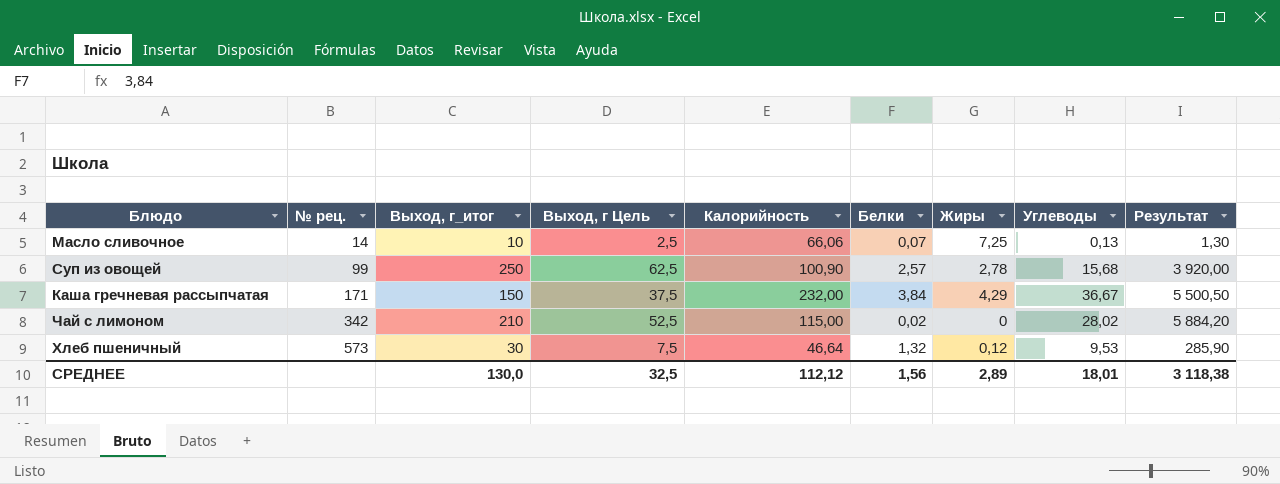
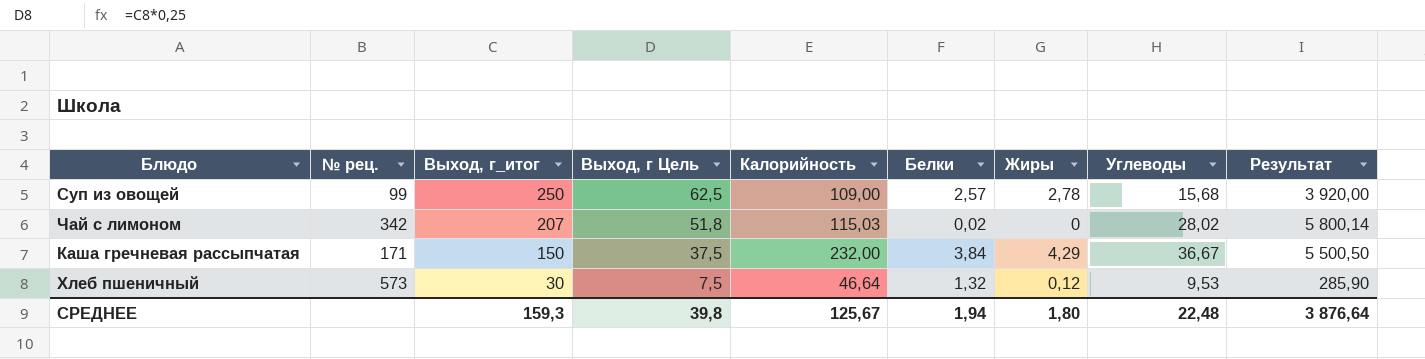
row order: № рец. ascending -> Выход, г_итог descending
row Масло сливочное: 14 | 10 | 2,5 | 66,06 | 0,07 | 7,25 | 0,13 | 1,30 -> none
Суп из овощей | Калорийность: 100,90 -> 109,00
Чай с лимоном | Выход, г_итог: 210 -> 207
Чай с лимоном | Выход, г Цель: 52,5 -> 51,8
Чай с лимоном | Калорийность: 115,00 -> 115,03
Чай с лимоном | Результат: 5 884,20 -> 5 800,14
СРЕДНЕЕ | Выход, г_итог: 130,0 -> 159,3
СРЕДНЕЕ | Выход, г Цель: 32,5 -> 39,8
СРЕДНЕЕ | Калорийность: 112,12 -> 125,67
СРЕДНЕЕ | Белки: 1,56 -> 1,94
СРЕДНЕЕ | Жиры: 2,89 -> 1,80
СРЕДНЕЕ | Углеводы: 18,01 -> 22,48
СРЕДНЕЕ | Результат: 3 118,38 -> 3 876,64

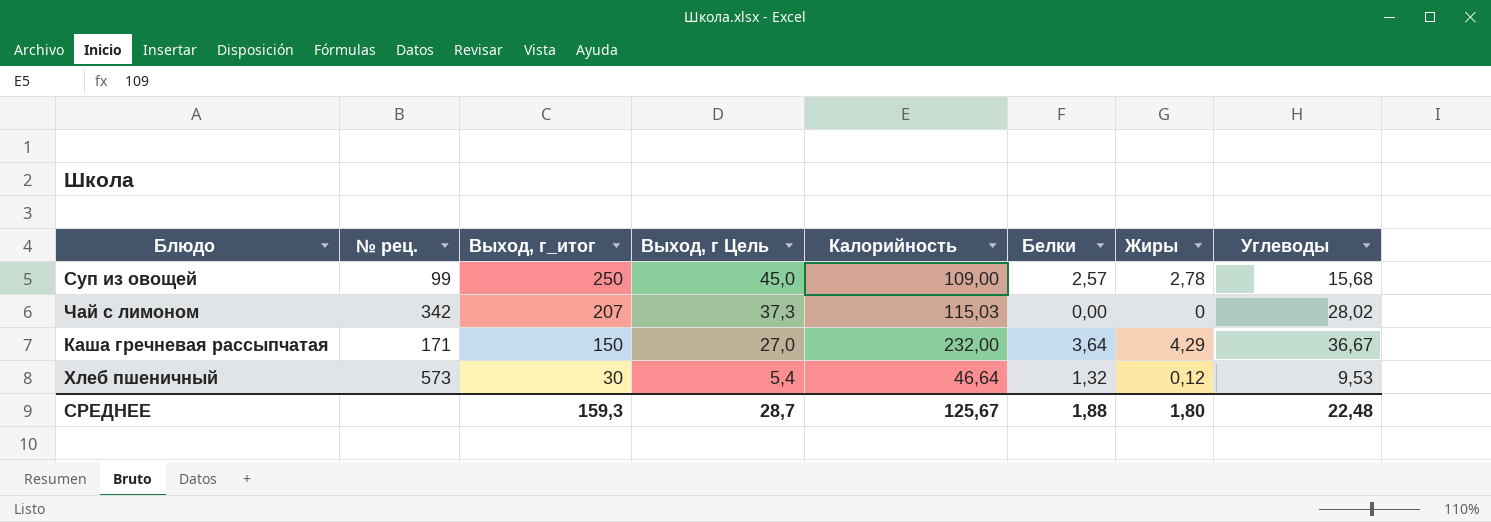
column Результат | formula: [Выход, г_итог] * [Углеводы] -> none
column Выход, г Цель | formula: [Выход, г_итог] * 0,25 -> [Выход, г_итог] * 0,18
Чай с лимоном | Белки: 0,02 -> 0,00
Каша гречневая рассыпчатая | Белки: 3,84 -> 3,64
СРЕДНЕЕ | Выход, г Цель: 39,8 -> 28,7
СРЕДНЕЕ | Белки: 1,94 -> 1,88

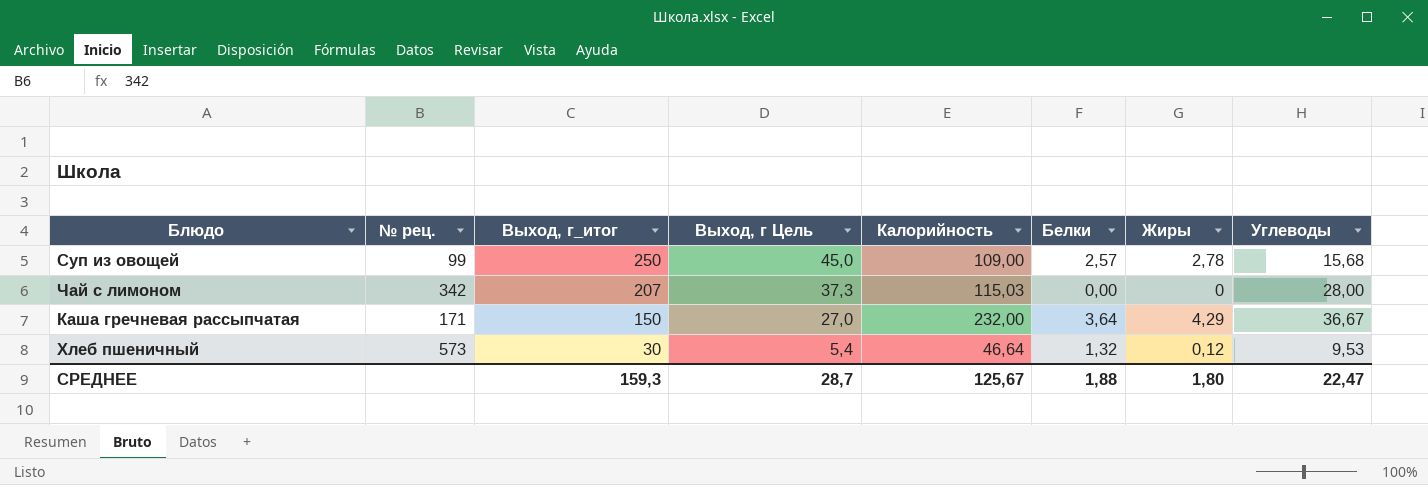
Чай с лимоном | Углеводы: 28,02 -> 28,00
СРЕДНЕЕ | Углеводы: 22,48 -> 22,47

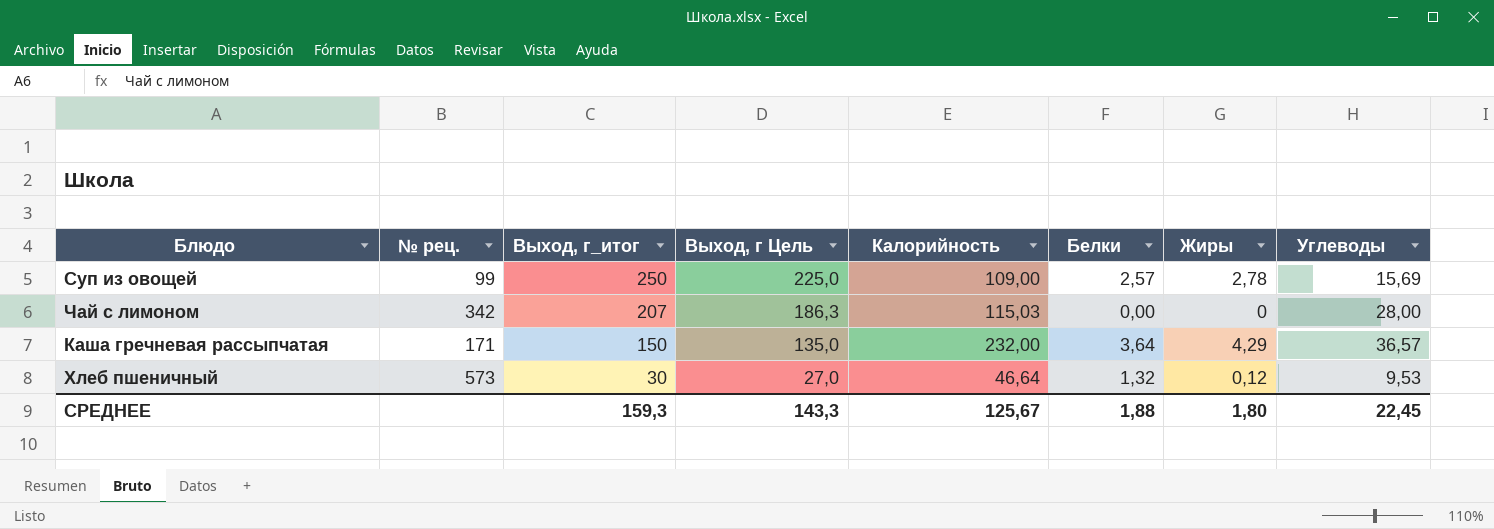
column Выход, г Цель | formula: [Выход, г_итог] * 0,18 -> [Выход, г_итог] * 0,9
Суп из овощей | Углеводы: 15,68 -> 15,69
Каша гречневая рассыпчатая | Углеводы: 36,67 -> 36,57
СРЕДНЕЕ | Выход, г Цель: 28,7 -> 143,3
СРЕДНЕЕ | Углеводы: 22,47 -> 22,45

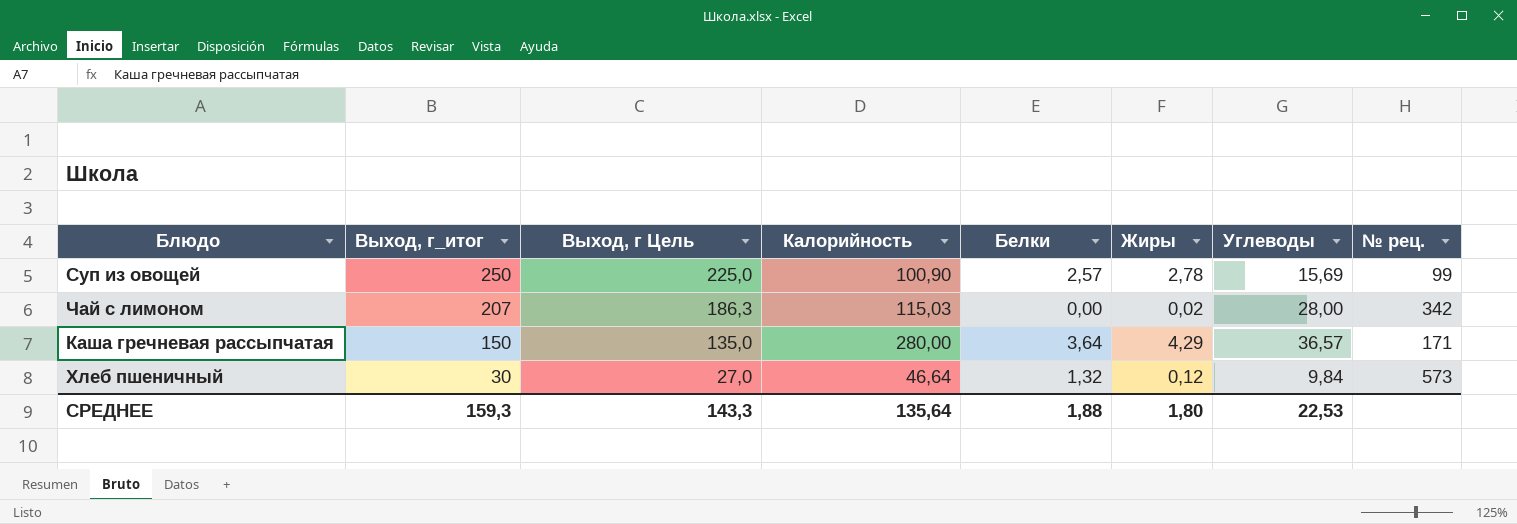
column № рец. | position: 2 -> 8
Суп из овощей | Калорийность: 109,00 -> 100,90
Чай с лимоном | Жиры: 0 -> 0,02
Каша гречневая рассыпчатая | Калорийность: 232,00 -> 280,00
Хлеб пшеничный | Углеводы: 9,53 -> 9,84
СРЕДНЕЕ | Калорийность: 125,67 -> 135,64
СРЕДНЕЕ | Углеводы: 22,45 -> 22,53

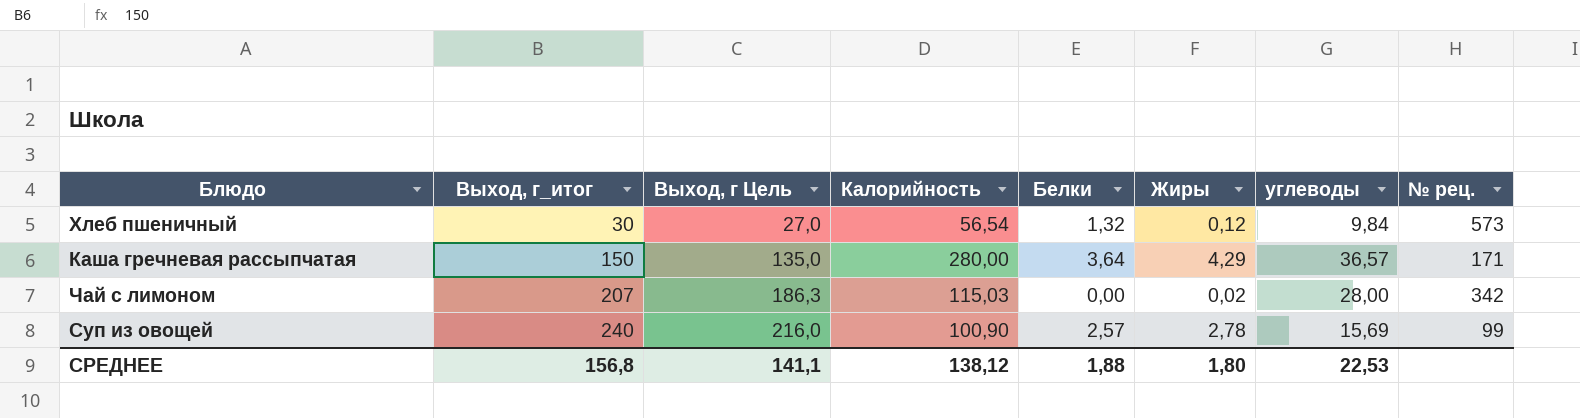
row order: Выход, г_итог descending -> Выход, г_итог ascending
column name: Углеводы -> углеводы
Хлеб пшеничный | Калорийность: 46,64 -> 56,54
Суп из овощей | Выход, г_итог: 250 -> 240
Суп из овощей | Выход, г Цель: 225,0 -> 216,0
СРЕДНЕЕ | Выход, г_итог: 159,3 -> 156,8
СРЕДНЕЕ | Выход, г Цель: 143,3 -> 141,1
СРЕДНЕЕ | Калорийность: 135,64 -> 138,12

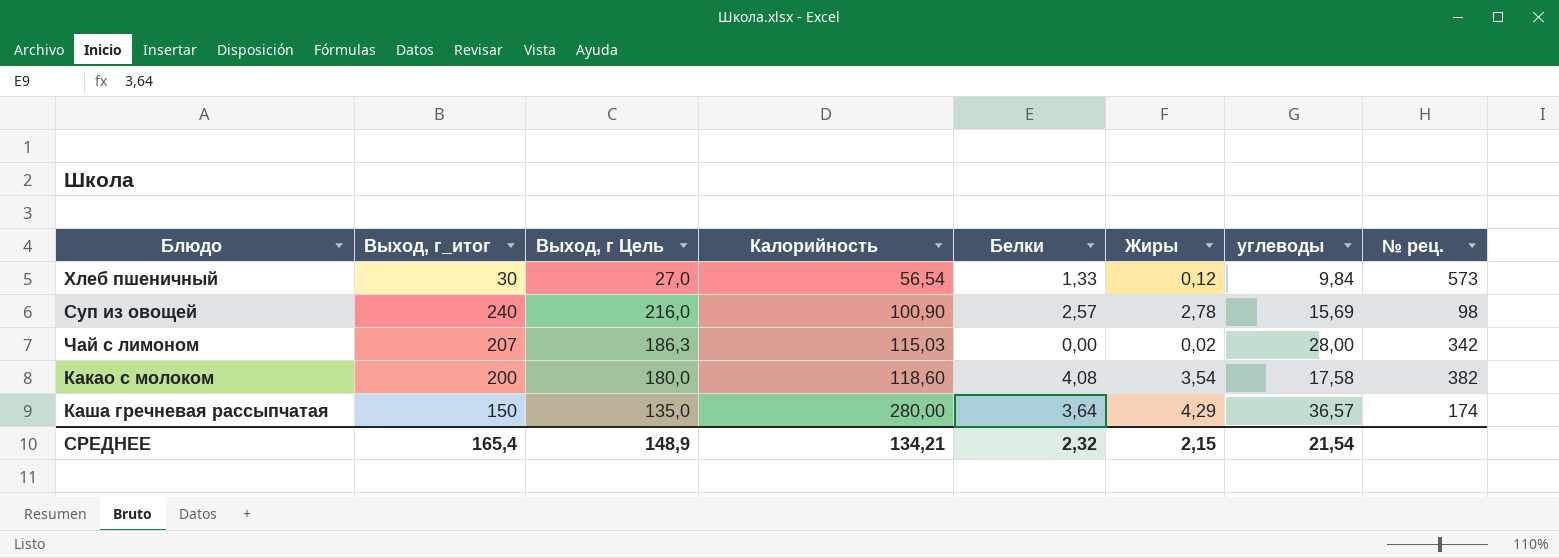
row order: Выход, г_итог ascending -> Калорийность ascending
Хлеб пшеничный | Белки: 1,32 -> 1,33
Суп из овощей | № рец.: 99 -> 98
row Какао с молоком: none -> 200 | 180,0 | 118,60 | 4,08 | 3,54 | 17,58 | 382
Каша гречневая рассыпчатая | № рец.: 171 -> 174
СРЕДНЕЕ | Выход, г_итог: 156,8 -> 165,4
СРЕДНЕЕ | Выход, г Цель: 141,1 -> 148,9
СРЕДНЕЕ | Калорийность: 138,12 -> 134,21
СРЕДНЕЕ | Белки: 1,88 -> 2,32
СРЕДНЕЕ | Жиры: 1,80 -> 2,15
СРЕДНЕЕ | углеводы: 22,53 -> 21,54

